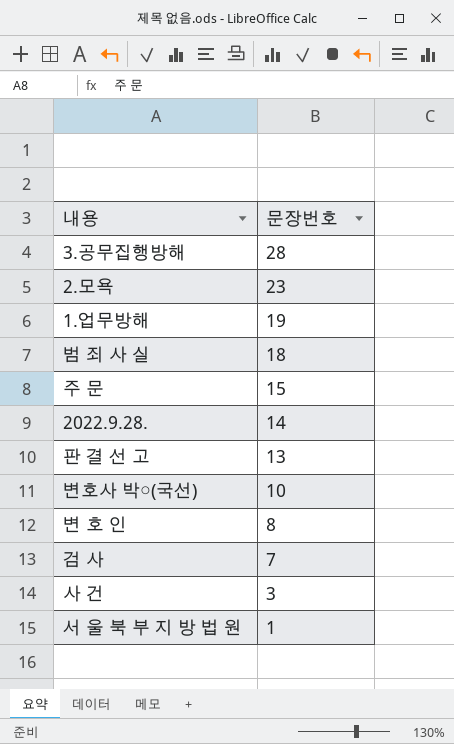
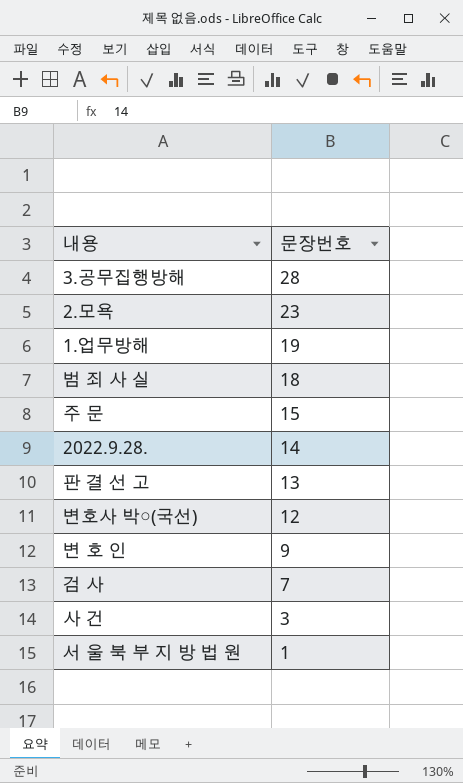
변호사 박○(국선) | 문장번호: 10 -> 12
변 호 인 | 문장번호: 8 -> 9

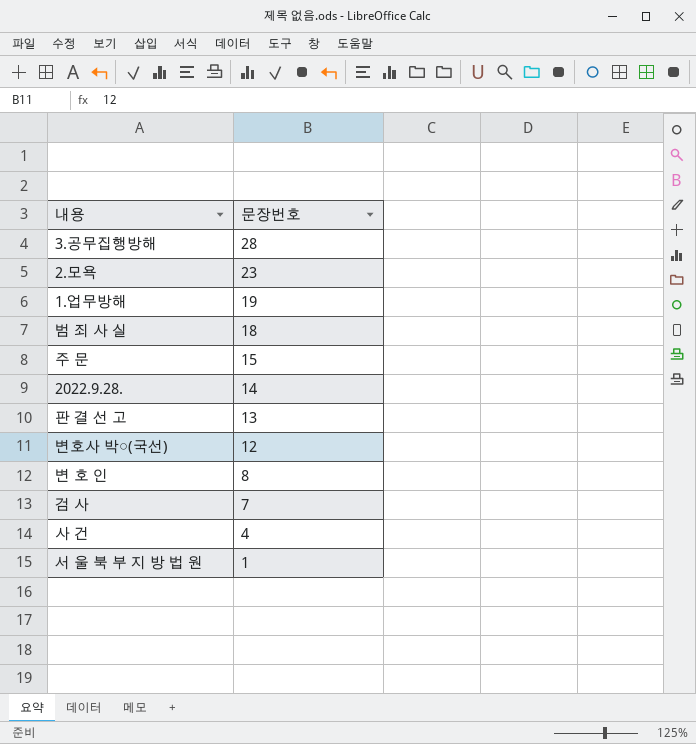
변 호 인 | 문장번호: 9 -> 8
사 건 | 문장번호: 3 -> 4

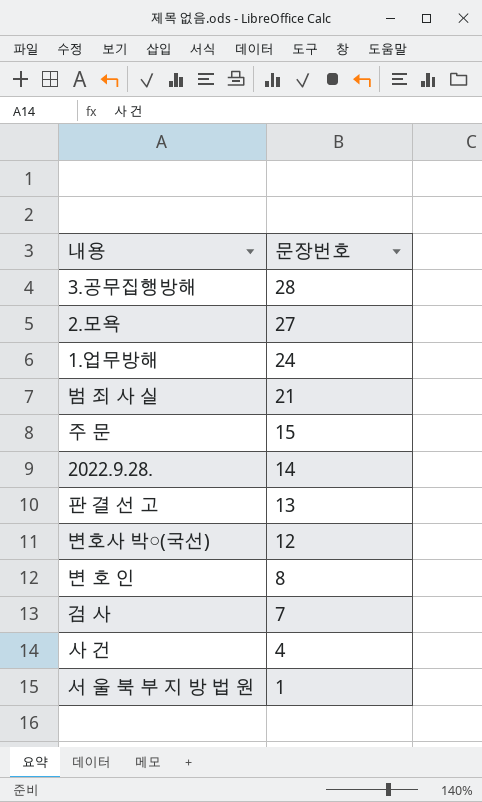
2.모욕 | 문장번호: 23 -> 27
1.업무방해 | 문장번호: 19 -> 24
범 죄 사 실 | 문장번호: 18 -> 21

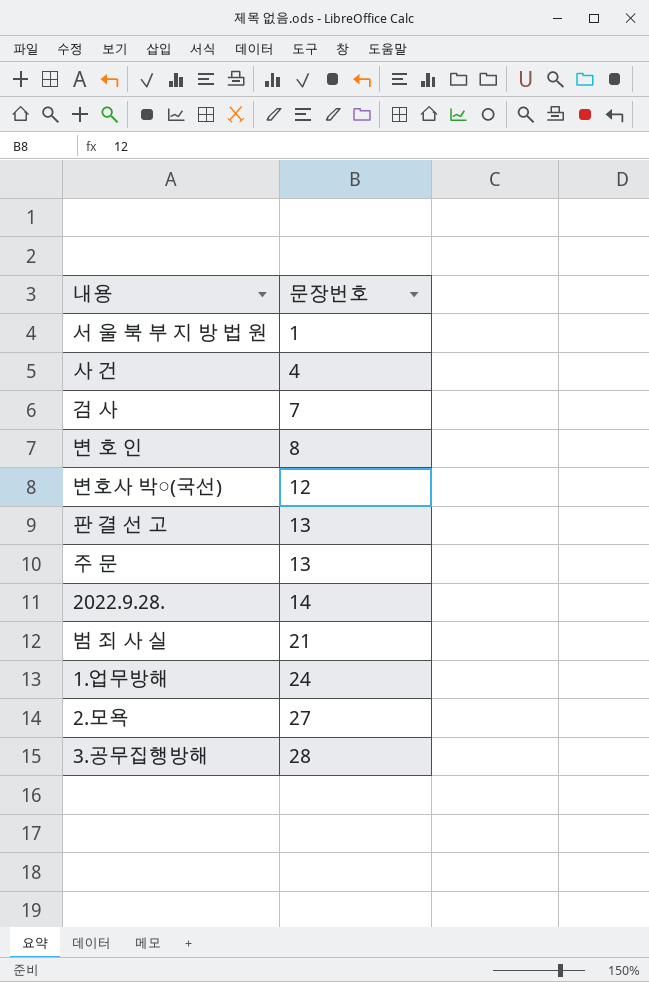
row order: 문장번호 descending -> 문장번호 ascending
주 문 | 문장번호: 15 -> 13

